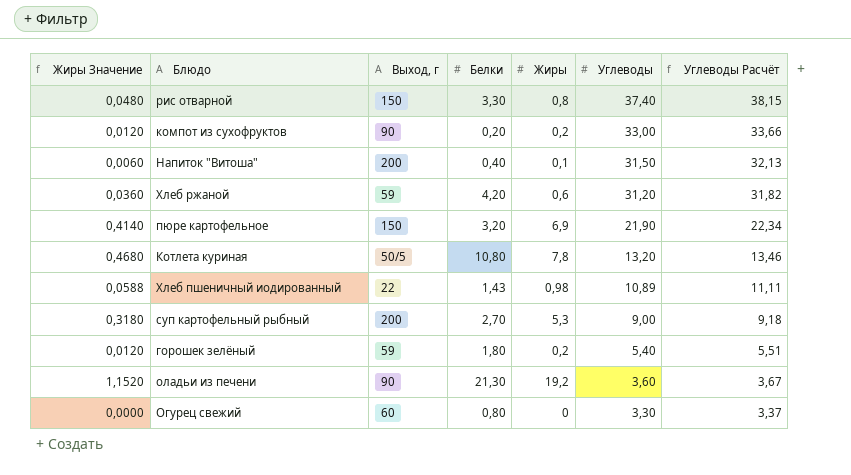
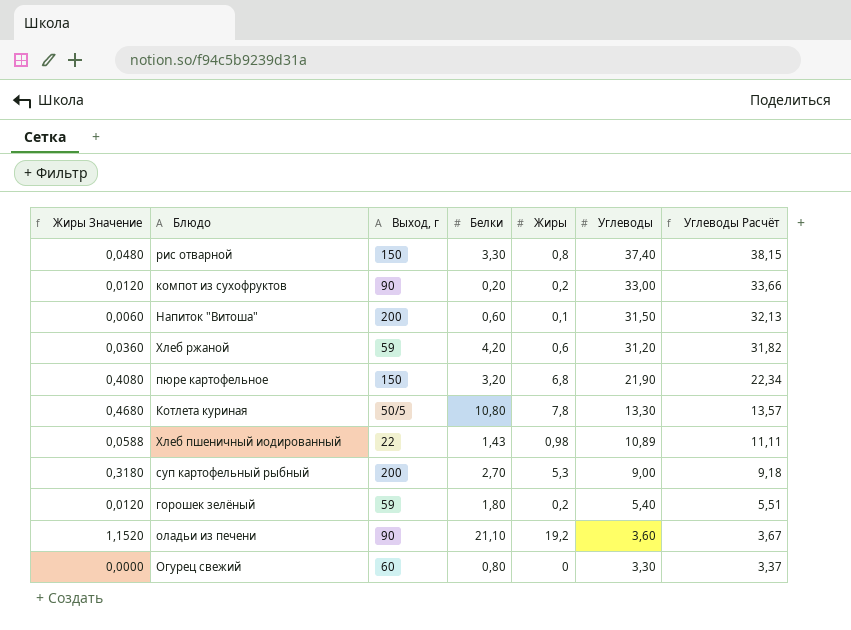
Напиток "Витоша" | Белки: 0,40 -> 0,60
пюре картофельное | Жиры Значение: 0,4140 -> 0,4080
пюре картофельное | Жиры: 6,9 -> 6,8
Котлета куриная | Углеводы: 13,20 -> 13,30
Котлета куриная | Углеводы Расчёт: 13,46 -> 13,57
оладьи из печени | Белки: 21,30 -> 21,10

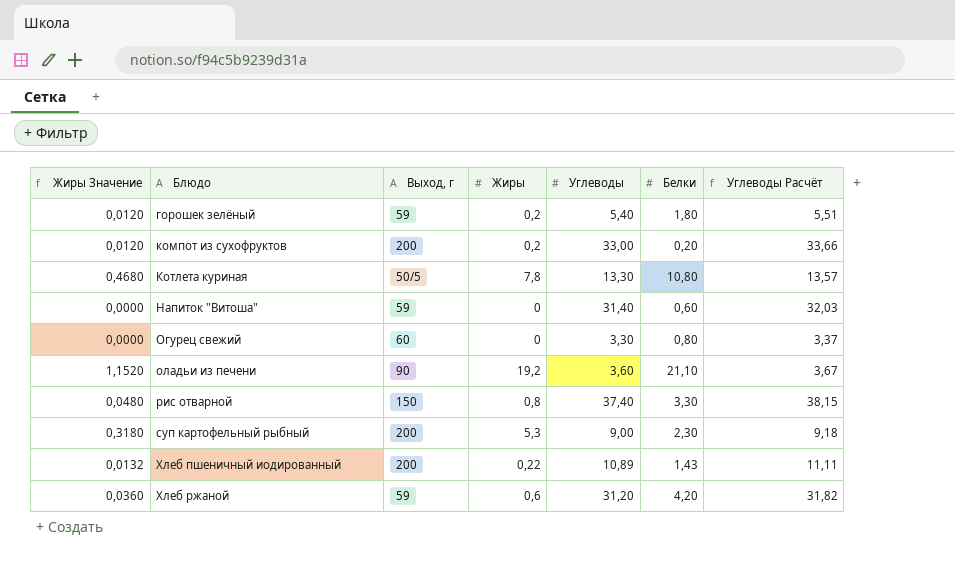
row order: Углеводы descending -> Блюдо ascending
column Белки | position: 4 -> 6
row пюре картофельное: 0,4080 | 150 | 3,20 | 6,8 | 21,90 | 22,34 -> none
компот из сухофруктов | Выход, г: 90 -> 200
Напиток "Витоша" | Жиры Значение: 0,0060 -> 0,0000
Напиток "Витоша" | Выход, г: 200 -> 59
Напиток "Витоша" | Жиры: 0,1 -> 0
Напиток "Витоша" | Углеводы: 31,50 -> 31,40
Напиток "Витоша" | Углеводы Расчёт: 32,13 -> 32,03
суп картофельный рыбный | Белки: 2,70 -> 2,30
Хлеб пшеничный иодированный | Жиры Значение: 0,0588 -> 0,0132
Хлеб пшеничный иодированный | Выход, г: 22 -> 200
Хлеб пшеничный иодированный | Жиры: 0,98 -> 0,22

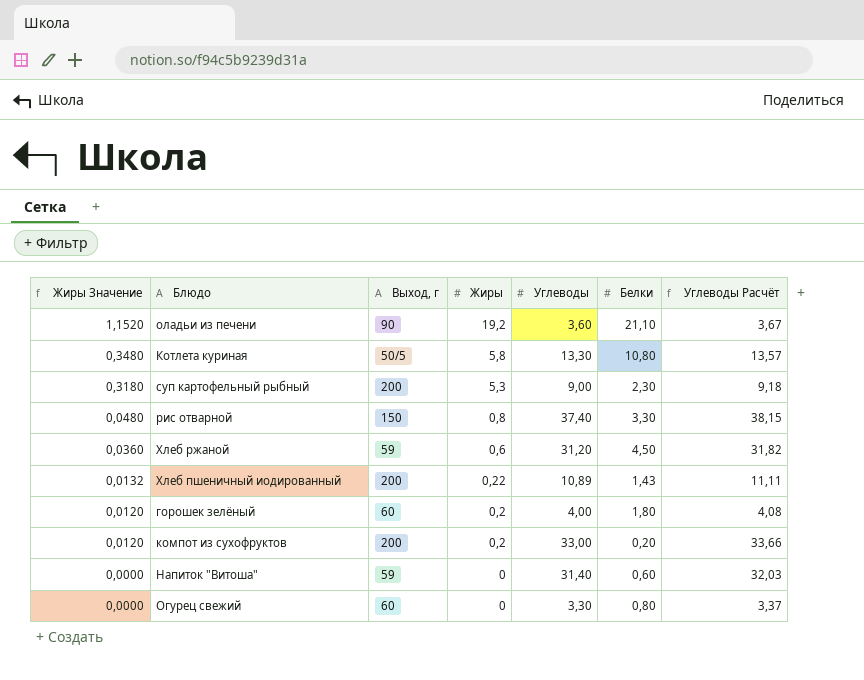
row order: Блюдо ascending -> Жиры Значение descending
Котлета куриная | Жиры Значение: 0,4680 -> 0,3480
Котлета куриная | Жиры: 7,8 -> 5,8
Хлеб ржаной | Белки: 4,20 -> 4,50
горошек зелёный | Выход, г: 59 -> 60
горошек зелёный | Углеводы: 5,40 -> 4,00
горошек зелёный | Углеводы Расчёт: 5,51 -> 4,08

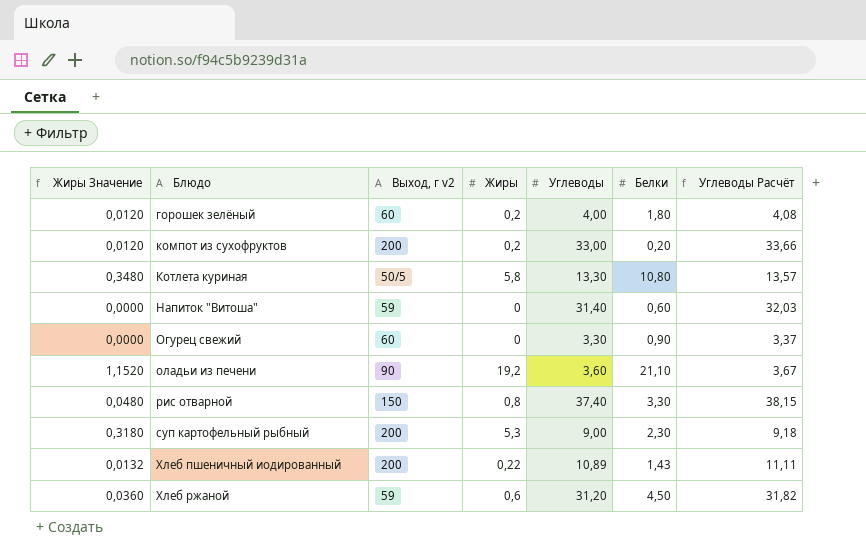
row order: Жиры Значение descending -> Блюдо ascending
column name: Выход, г -> Выход, г v2
Огурец свежий | Белки: 0,80 -> 0,90

